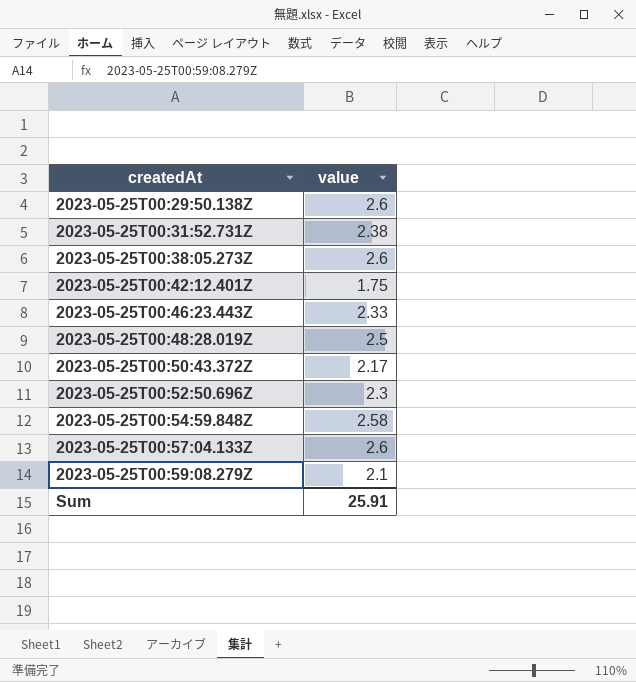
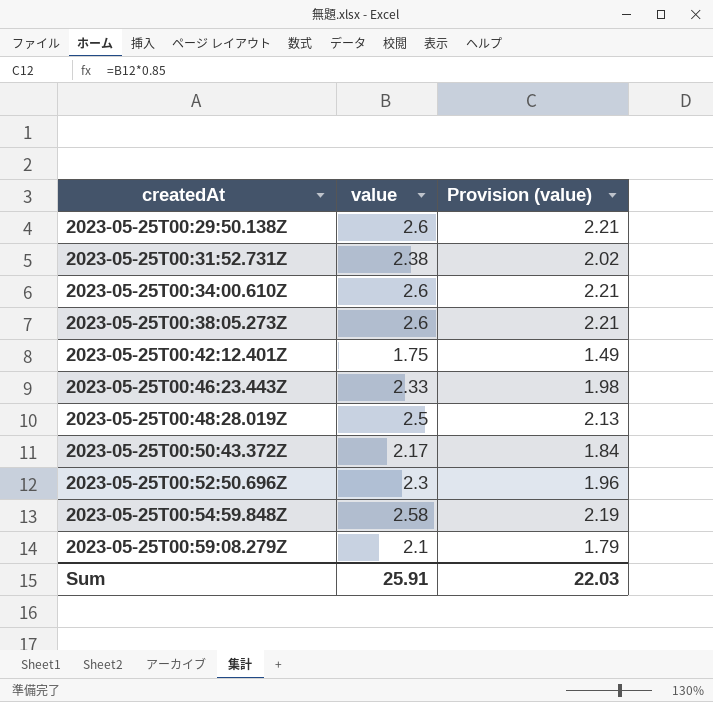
column Provision (value) | formula: none -> [value] * 0.85
row 2023-05-25T00:57:04.133Z: 2.6 -> none
row 2023-05-25T00:34:00.610Z: none -> 2.6 | 2.21

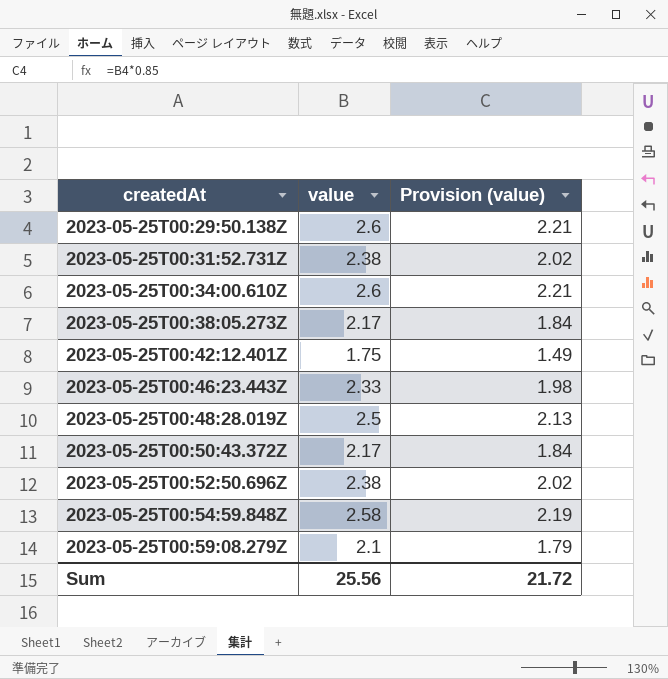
2023-05-25T00:38:05.273Z | value: 2.6 -> 2.17
2023-05-25T00:38:05.273Z | Provision (value): 2.21 -> 1.84
2023-05-25T00:52:50.696Z | value: 2.3 -> 2.38
2023-05-25T00:52:50.696Z | Provision (value): 1.96 -> 2.02
Sum | value: 25.91 -> 25.56
Sum | Provision (value): 22.03 -> 21.72

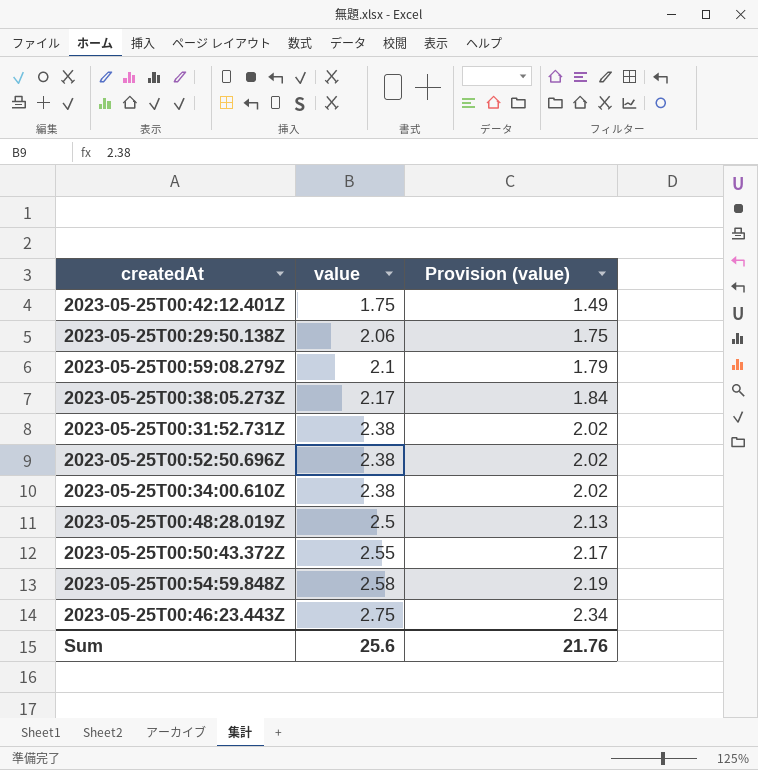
row order: createdAt ascending -> value ascending
2023-05-25T00:29:50.138Z | value: 2.6 -> 2.06
2023-05-25T00:29:50.138Z | Provision (value): 2.21 -> 1.75
2023-05-25T00:34:00.610Z | value: 2.6 -> 2.38
2023-05-25T00:34:00.610Z | Provision (value): 2.21 -> 2.02
2023-05-25T00:50:43.372Z | value: 2.17 -> 2.55
2023-05-25T00:50:43.372Z | Provision (value): 1.84 -> 2.17
2023-05-25T00:46:23.443Z | value: 2.33 -> 2.75
2023-05-25T00:46:23.443Z | Provision (value): 1.98 -> 2.34
Sum | value: 25.56 -> 25.6
Sum | Provision (value): 21.72 -> 21.76

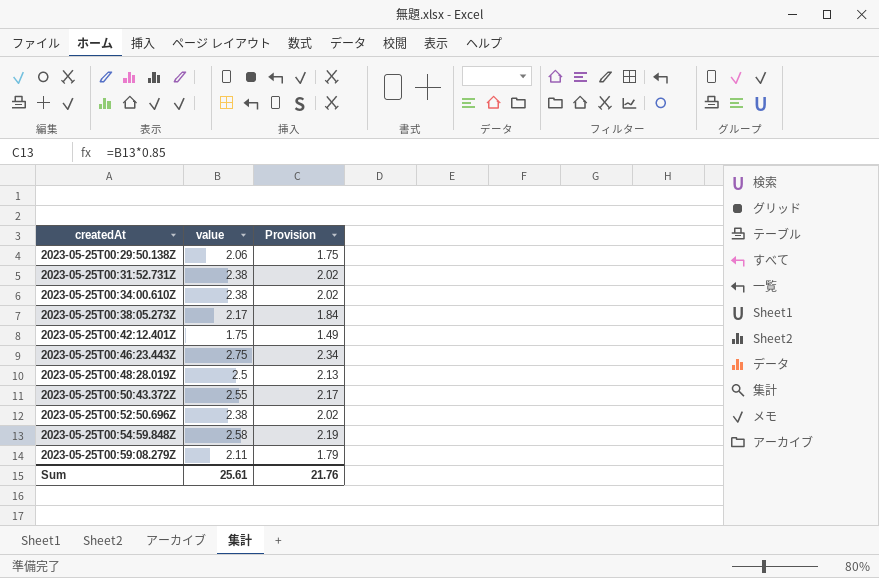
row order: value ascending -> createdAt ascending
column name: Provision (value) -> Provision
2023-05-25T00:59:08.279Z | value: 2.1 -> 2.11
Sum | value: 25.6 -> 25.61

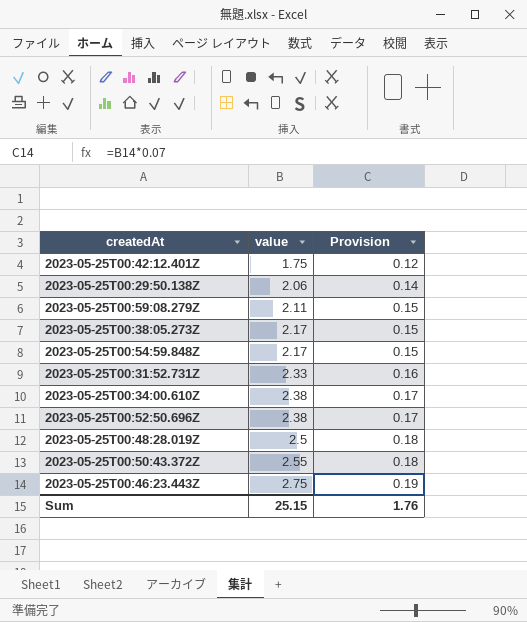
row order: createdAt ascending -> value ascending
column Provision | formula: [value] * 0.85 -> [value] * 0.07
2023-05-25T00:54:59.848Z | value: 2.58 -> 2.17
2023-05-25T00:31:52.731Z | value: 2.38 -> 2.33
Sum | value: 25.61 -> 25.15
Sum | Provision: 21.76 -> 1.76

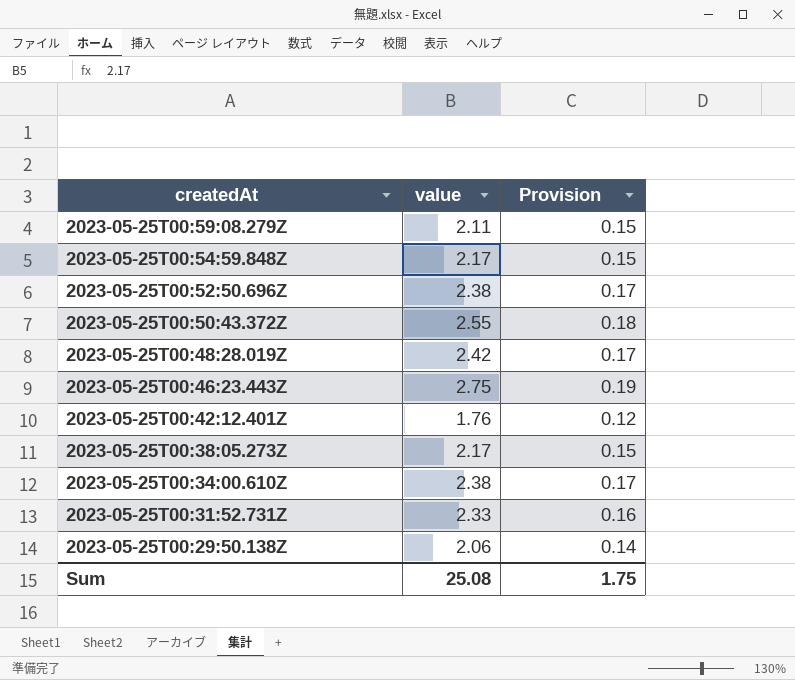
row order: value ascending -> createdAt descending
2023-05-25T00:48:28.019Z | value: 2.5 -> 2.42
2023-05-25T00:48:28.019Z | Provision: 0.18 -> 0.17
2023-05-25T00:42:12.401Z | value: 1.75 -> 1.76
Sum | value: 25.15 -> 25.08
Sum | Provision: 1.76 -> 1.75

